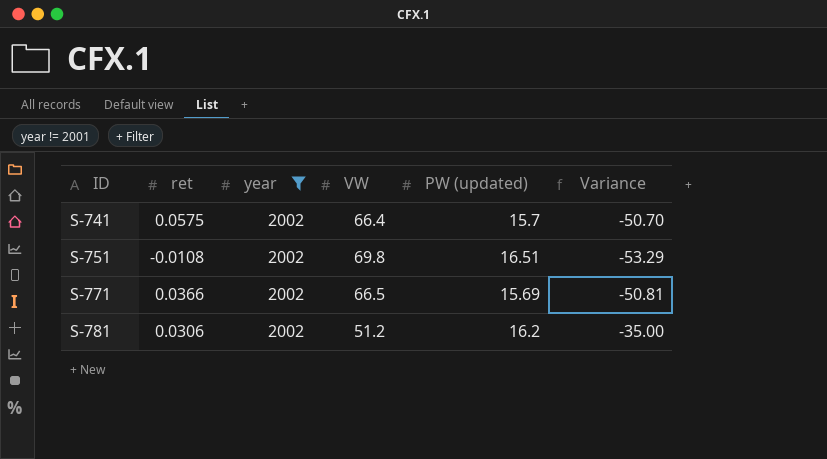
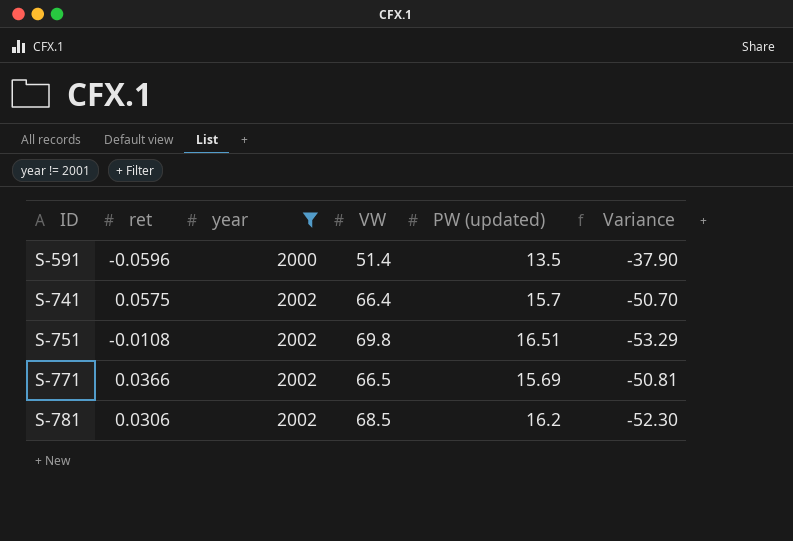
row S-591: none -> -0.0596 | 2000 | 51.4 | 13.5 | -37.90
S-781 | VW: 51.2 -> 68.5
S-781 | Variance: -35.00 -> -52.30

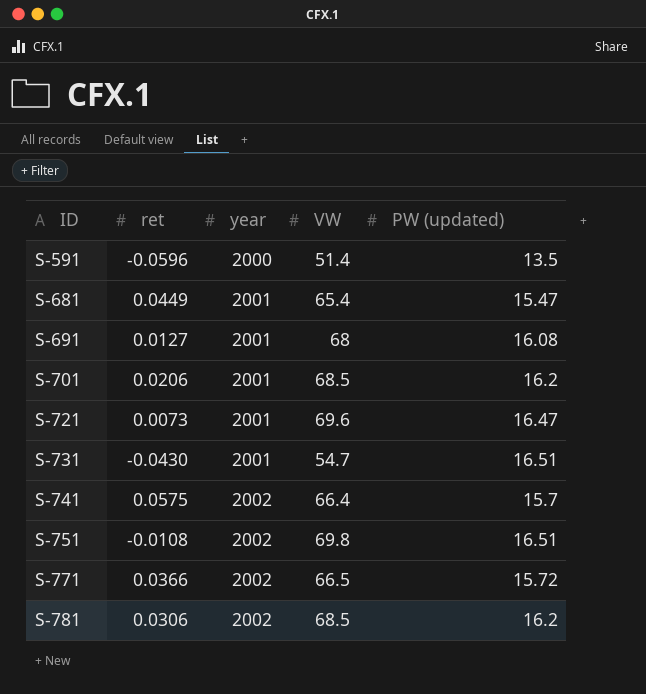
filter: year != 2001 -> none
column Variance | formula: [PW (updated)] - [VW] -> none
S-771 | PW (updated): 15.69 -> 15.72

